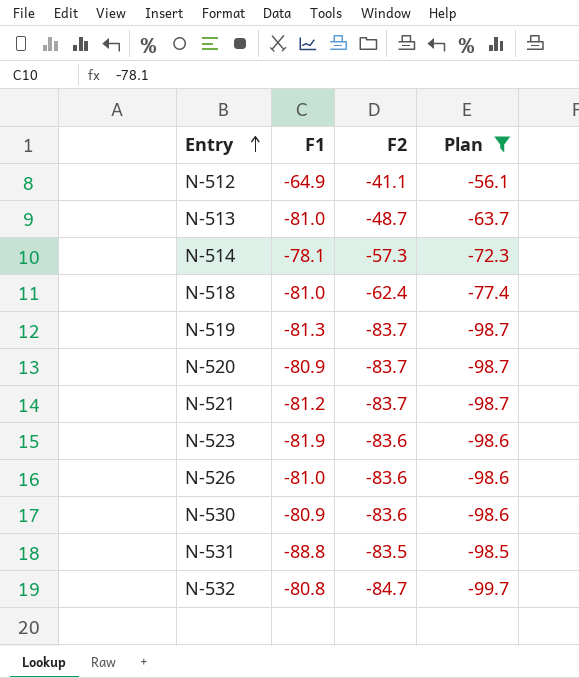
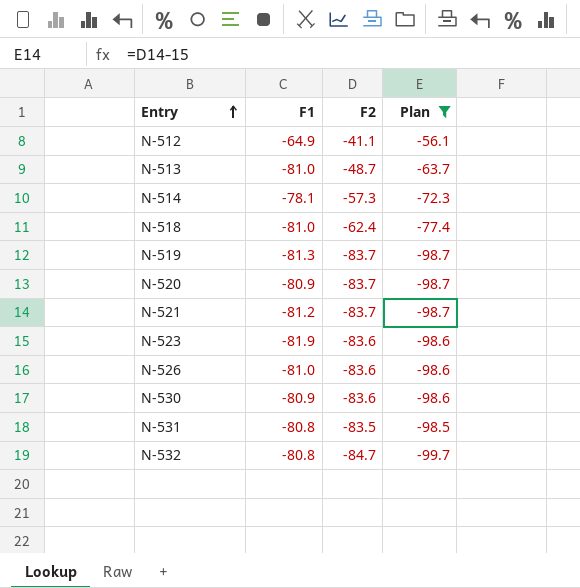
N-531 | F1: -88.8 -> -80.8

